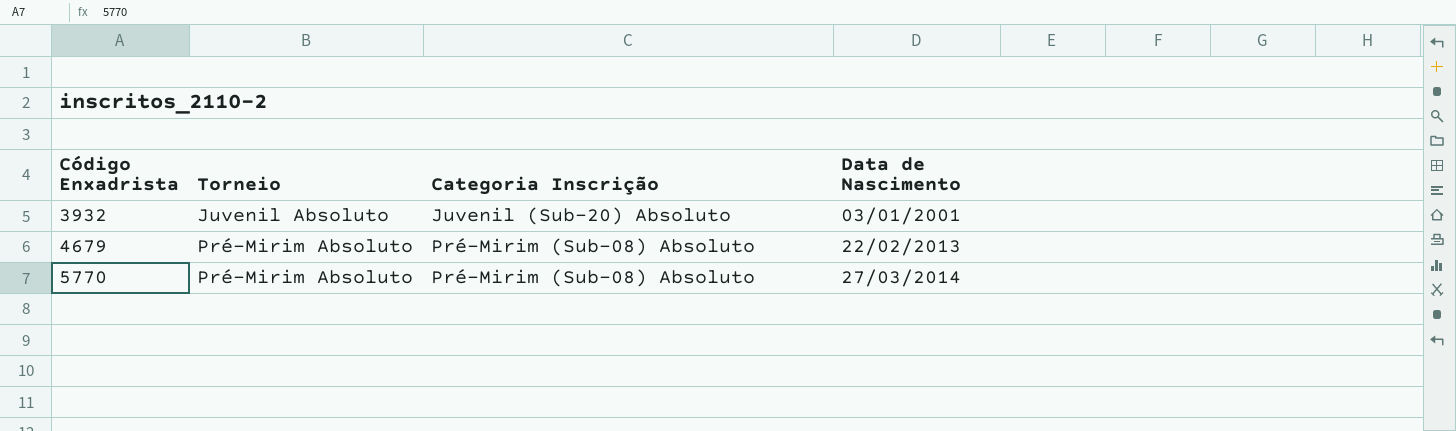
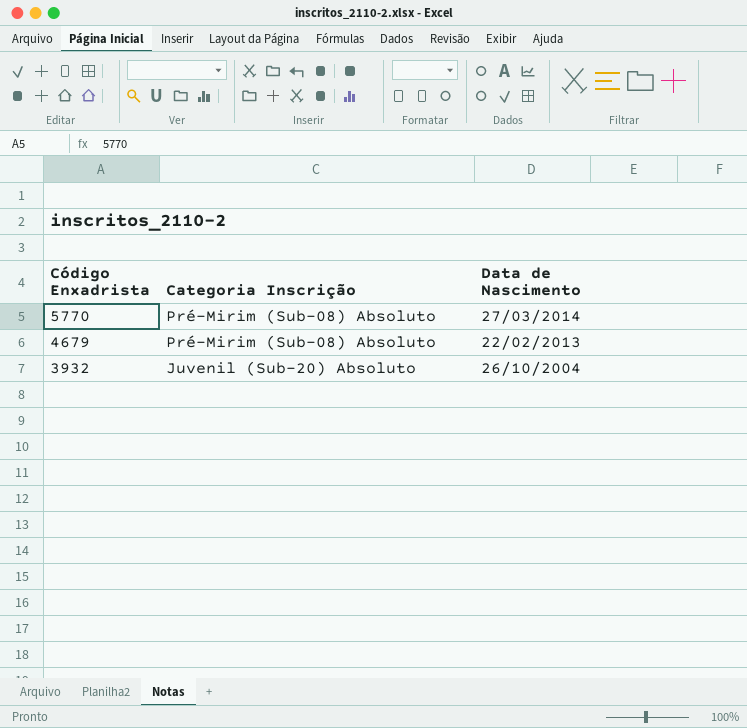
row order: Código Enxadrista ascending -> Código Enxadrista descending
column Torneio | position: 2 -> none
3932 | Data de Nascimento: 03/01/2001 -> 26/10/2004

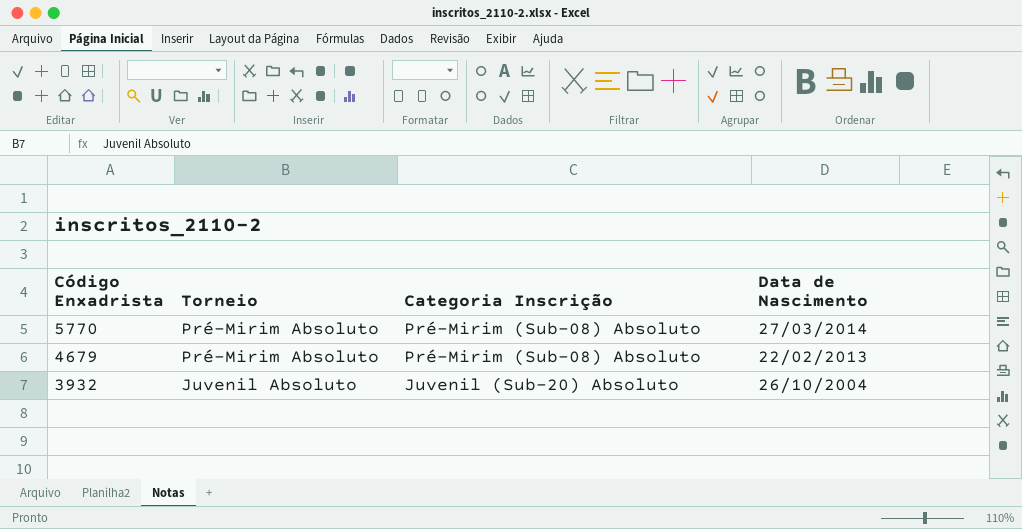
column Torneio | position: none -> 2

